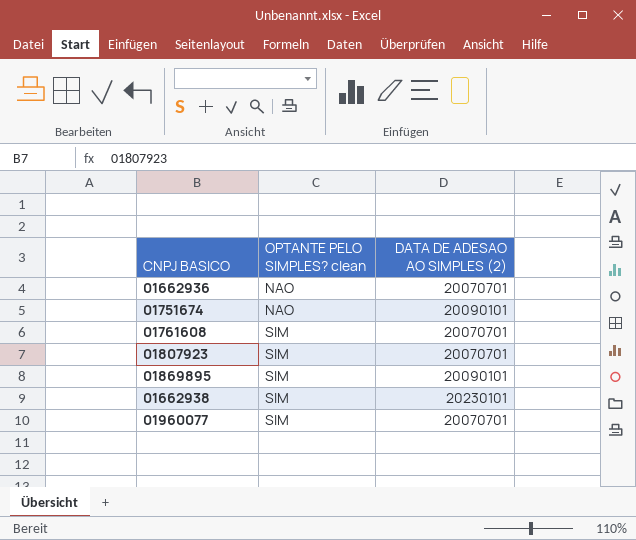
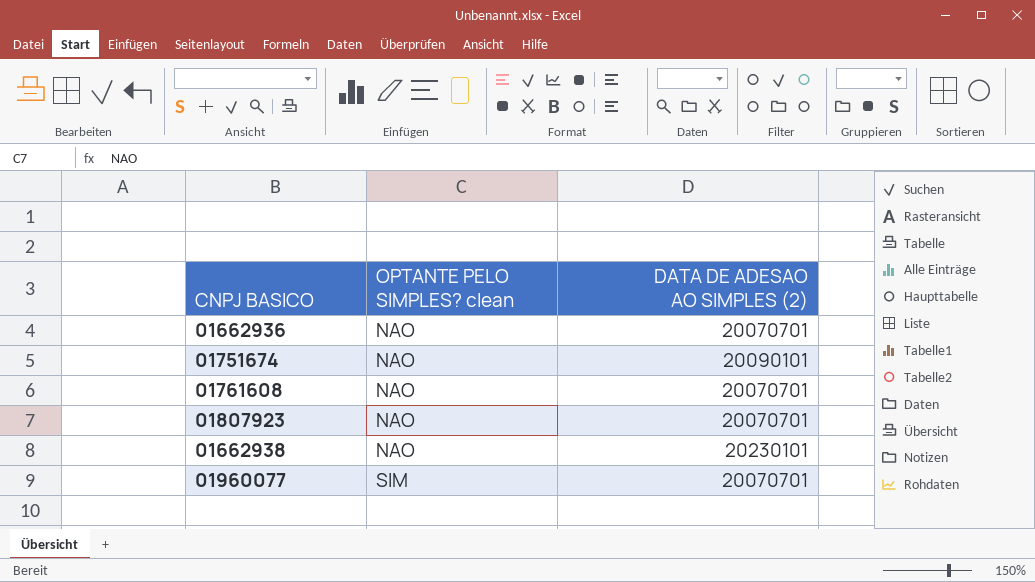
row 01869895: SIM | 20090101 -> none
01761608 | OPTANTE PELO SIMPLES? clean: SIM -> NAO
01807923 | OPTANTE PELO SIMPLES? clean: SIM -> NAO
01662938 | OPTANTE PELO SIMPLES? clean: SIM -> NAO

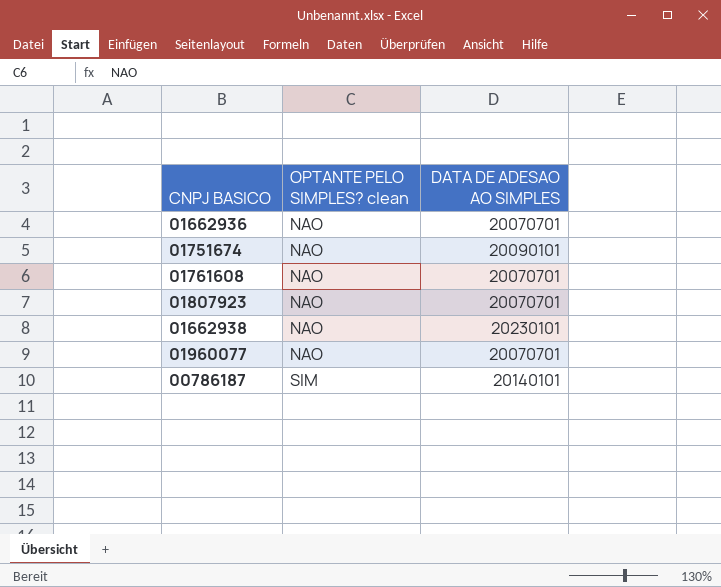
column name: DATA DE ADESAO AO SIMPLES (2) -> DATA DE ADESAO AO SIMPLES
01960077 | OPTANTE PELO SIMPLES? clean: SIM -> NAO
row 00786187: none -> SIM | 20140101

